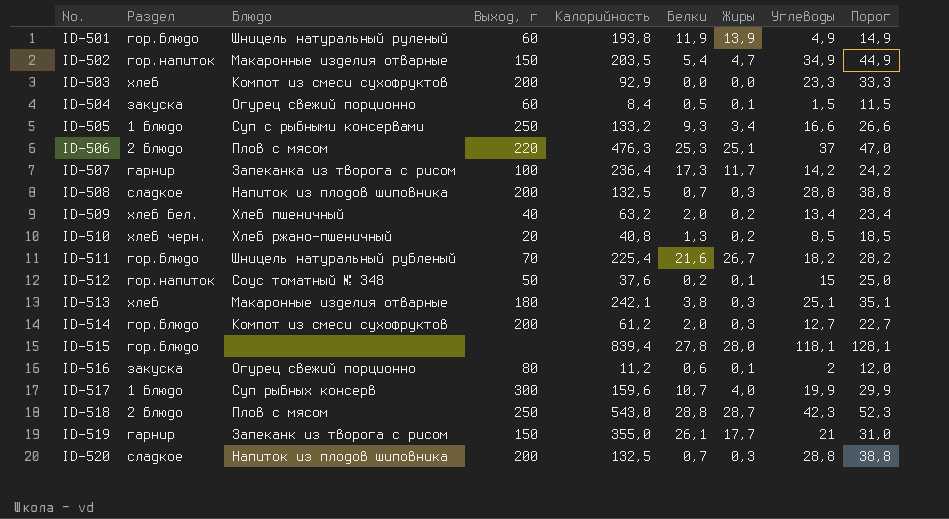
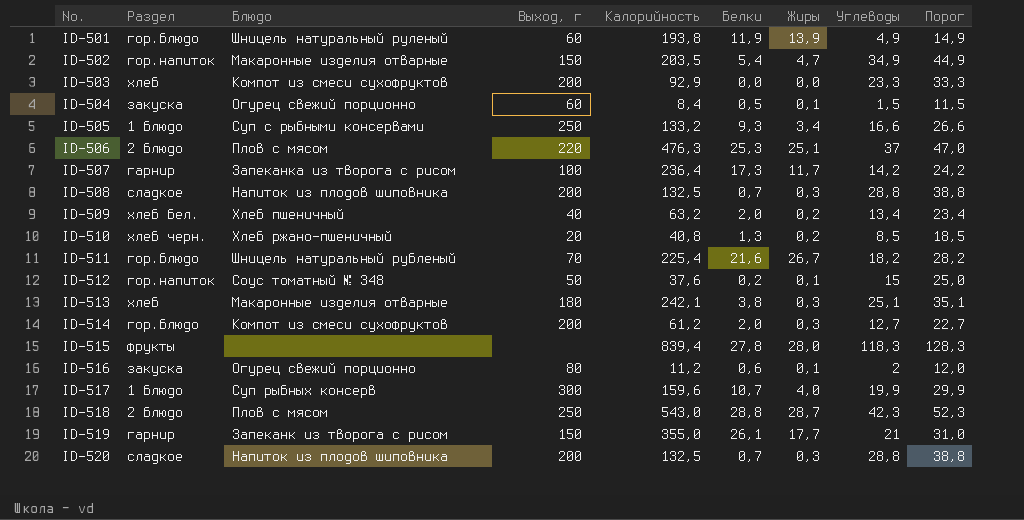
ID-515 | Раздел: гор.блюдо -> фрукты
ID-515 | Углеводы: 118,1 -> 118,3
ID-515 | Порог: 128,1 -> 128,3

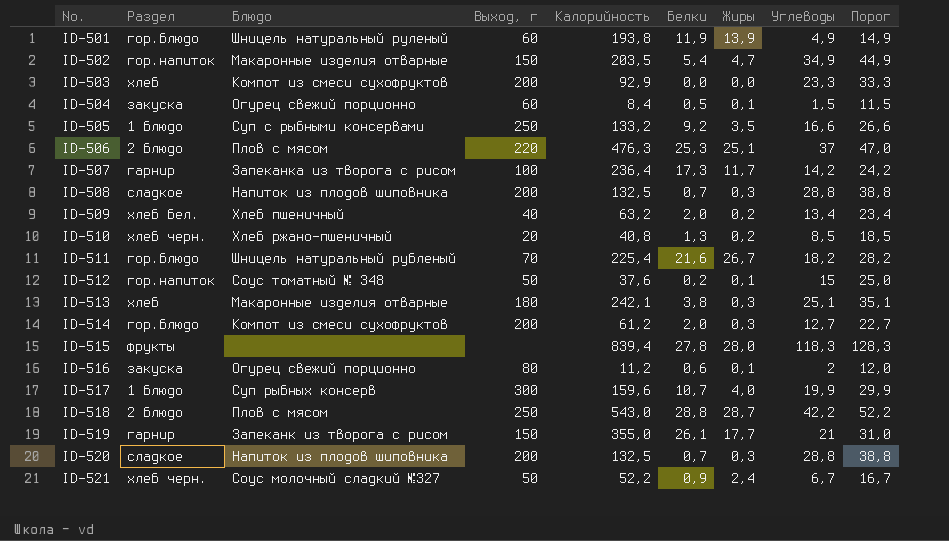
ID-505 | Белки: 9,3 -> 9,2
ID-505 | Жиры: 3,4 -> 3,5
ID-518 | Углеводы: 42,3 -> 42,2
ID-518 | Порог: 52,3 -> 52,2
row ID-521: none -> хлеб черн. | Соус молочный сладкий №327 | 50 | 52,2 | 0,9 | 2,4 | 6,7 | 16,7

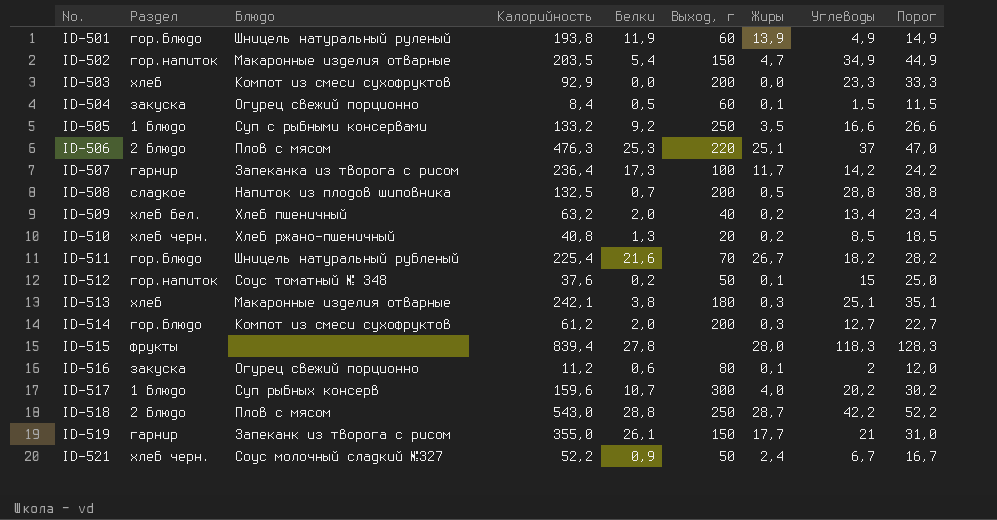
column Выход, г | position: 4 -> 6
row ID-520: сладкое | Напиток из плодов шиповника | 200 | 132,5 | 0,7 | 0,3 | 28,8 | 38,8 -> none
ID-508 | Жиры: 0,3 -> 0,5
ID-517 | Углеводы: 19,9 -> 20,2
ID-517 | Порог: 29,9 -> 30,2

